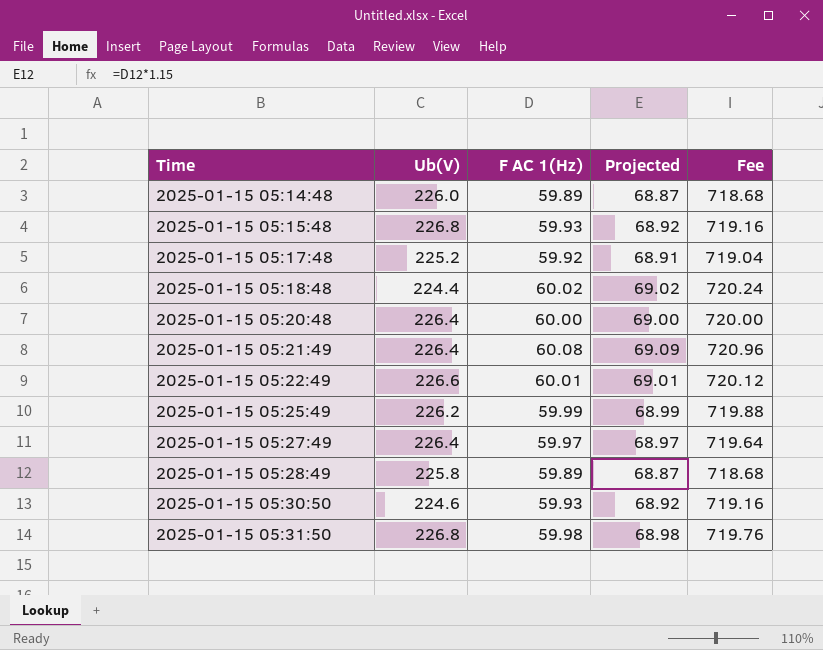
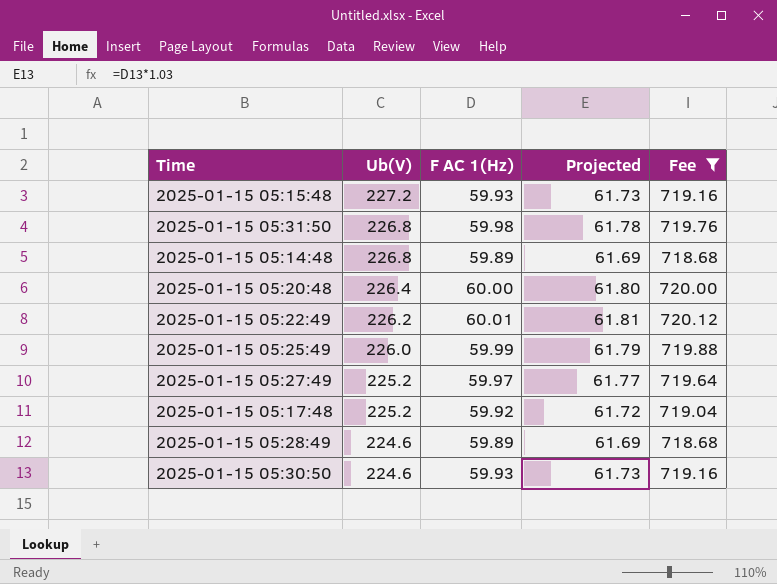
filter: none -> Fee <= 720.12
row order: Time ascending -> Ub(V) descending
column Projected | formula: [F AC 1(Hz)] * 1.15 -> [F AC 1(Hz)] * 1.03
2025-01-15 05:15:48 | Ub(V): 226.8 -> 227.2
2025-01-15 05:14:48 | Ub(V): 226.0 -> 226.8
2025-01-15 05:22:49 | Ub(V): 226.6 -> 226.2
2025-01-15 05:25:49 | Ub(V): 226.2 -> 226.0
2025-01-15 05:27:49 | Ub(V): 226.4 -> 225.2
2025-01-15 05:28:49 | Ub(V): 225.8 -> 224.6

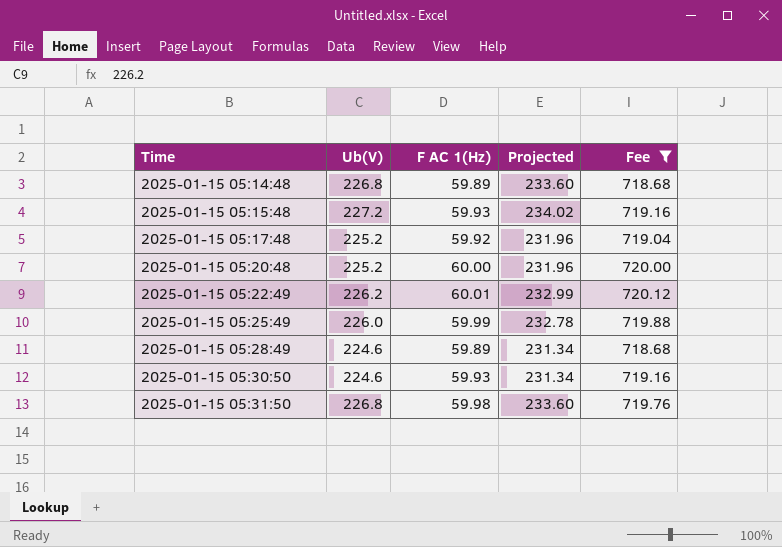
row order: Ub(V) descending -> Time ascending
column Projected | formula: [F AC 1(Hz)] * 1.03 -> [Ub(V)] * 1.03
row 2025-01-15 05:27:49: 225.2 | 59.97 | 61.77 | 719.64 -> none
2025-01-15 05:20:48 | Ub(V): 226.4 -> 225.2

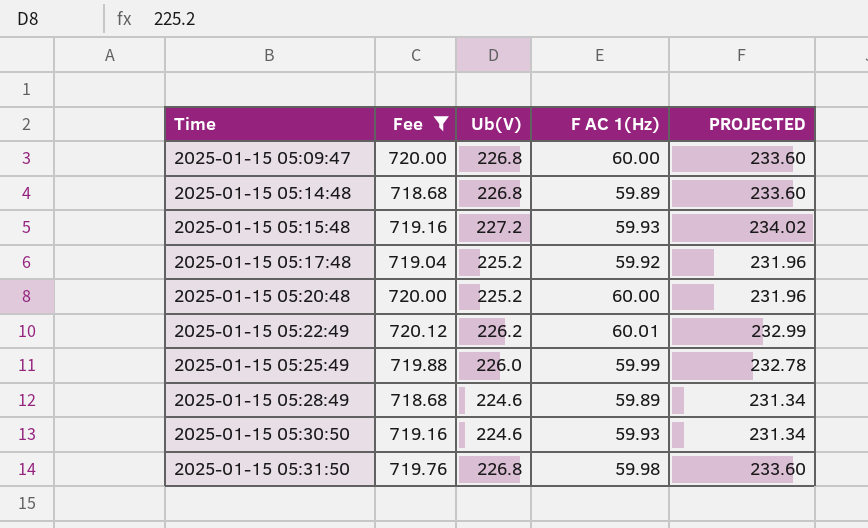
column Fee | position: 5 -> 2
column name: Projected -> PROJECTED
row 2025-01-15 05:09:47: none -> 720.00 | 226.8 | 60.00 | 233.60

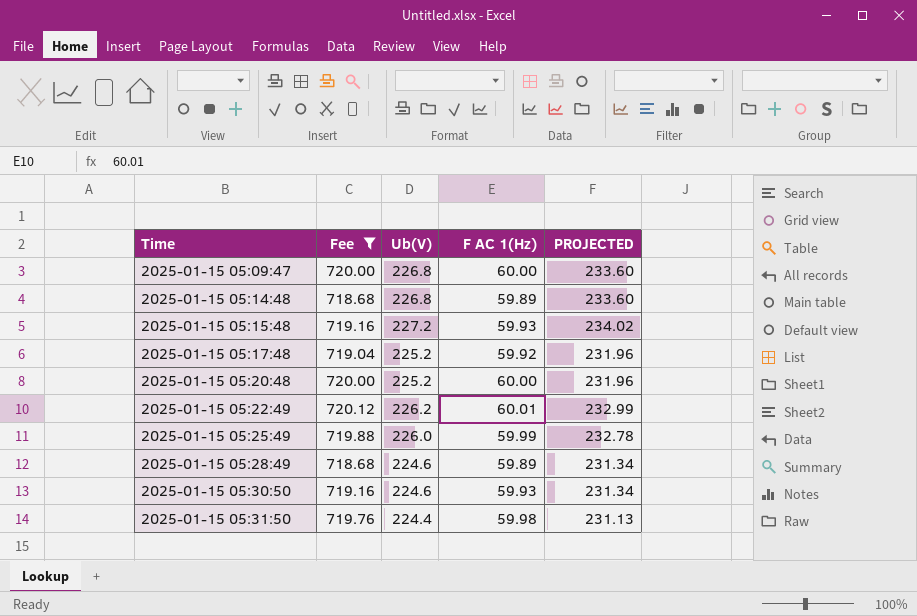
2025-01-15 05:31:50 | Ub(V): 226.8 -> 224.4
2025-01-15 05:31:50 | PROJECTED: 233.60 -> 231.13

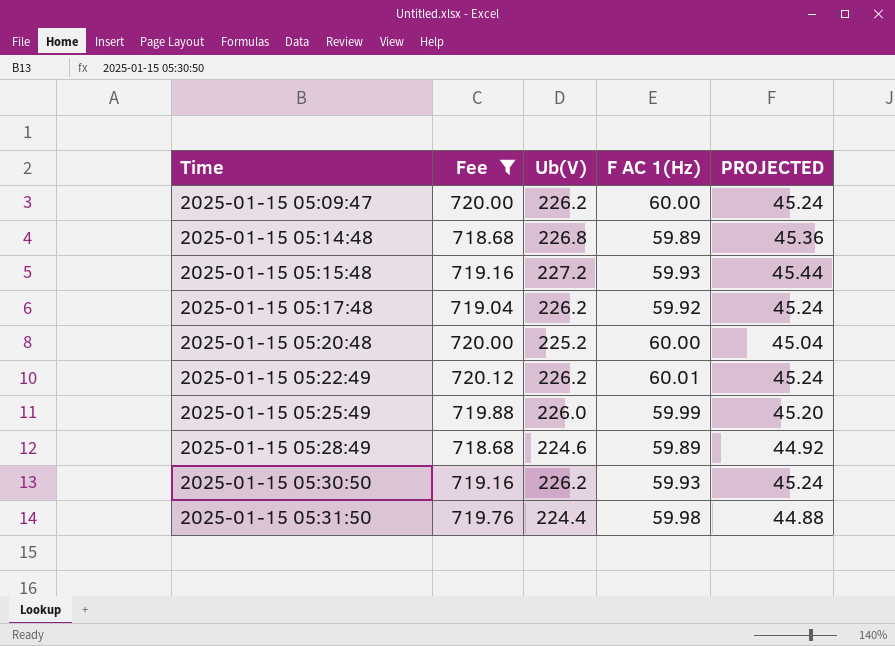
column PROJECTED | formula: [Ub(V)] * 1.03 -> [Ub(V)] * 0.2
2025-01-15 05:09:47 | Ub(V): 226.8 -> 226.2
2025-01-15 05:17:48 | Ub(V): 225.2 -> 226.2
2025-01-15 05:30:50 | Ub(V): 224.6 -> 226.2

